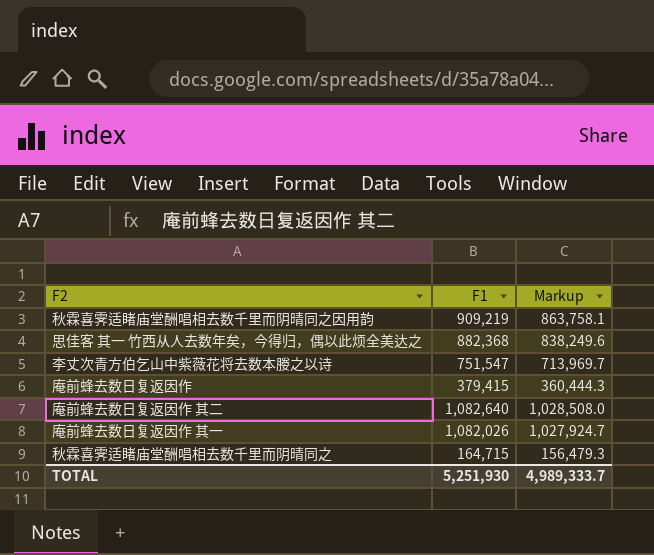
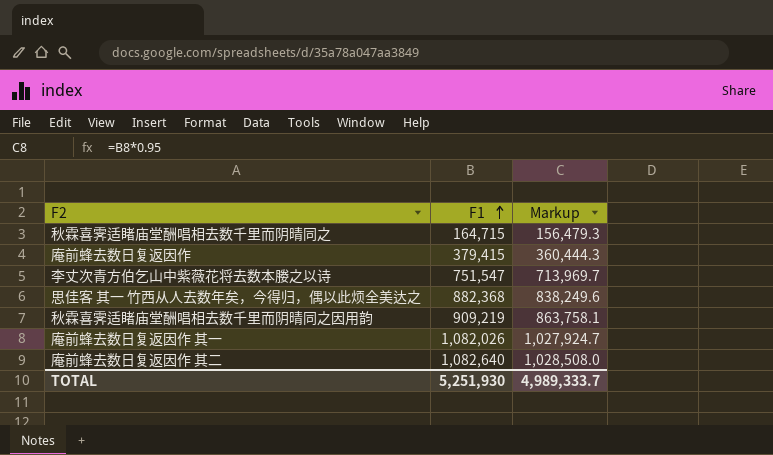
row order: none -> F1 ascending

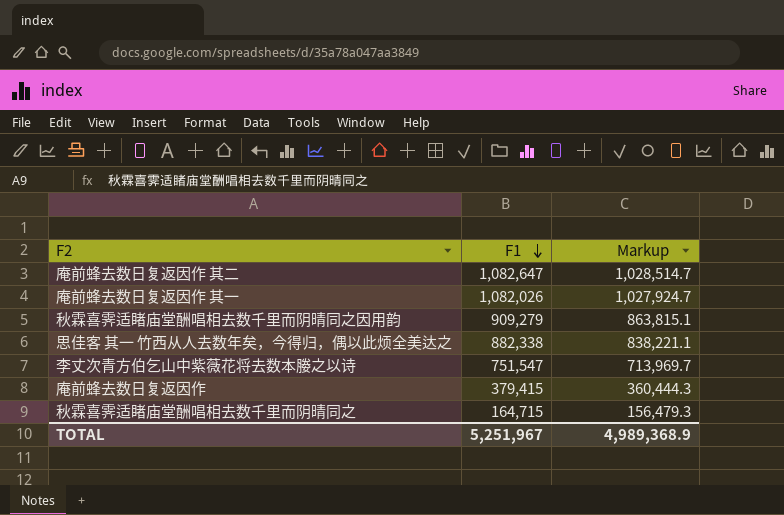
row order: F1 ascending -> F1 descending
庵前蜂去数日复返因作 其二 | F1: 1,082,640 -> 1,082,647
庵前蜂去数日复返因作 其二 | Markup: 1,028,508.0 -> 1,028,514.7
秋霖喜霁适睹庙堂酬唱相去数千里而阴晴同之因用韵 | F1: 909,219 -> 909,279
秋霖喜霁适睹庙堂酬唱相去数千里而阴晴同之因用韵 | Markup: 863,758.1 -> 863,815.1
思佳客 其一 竹西从人去数年矣，今得归，偶以此烦全美达之 | F1: 882,368 -> 882,338
思佳客 其一 竹西从人去数年矣，今得归，偶以此烦全美达之 | Markup: 838,249.6 -> 838,221.1
TOTAL | F1: 5,251,930 -> 5,251,967
TOTAL | Markup: 4,989,333.7 -> 4,989,368.9

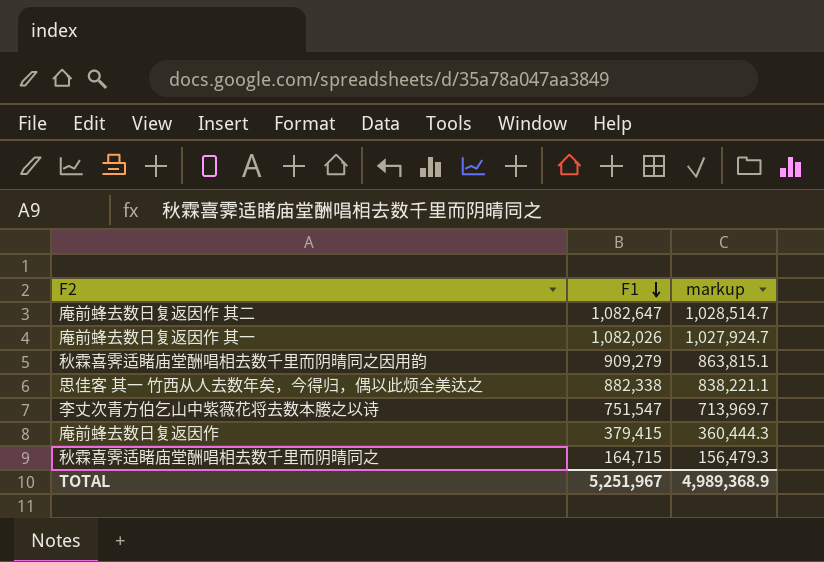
column name: Markup -> markup

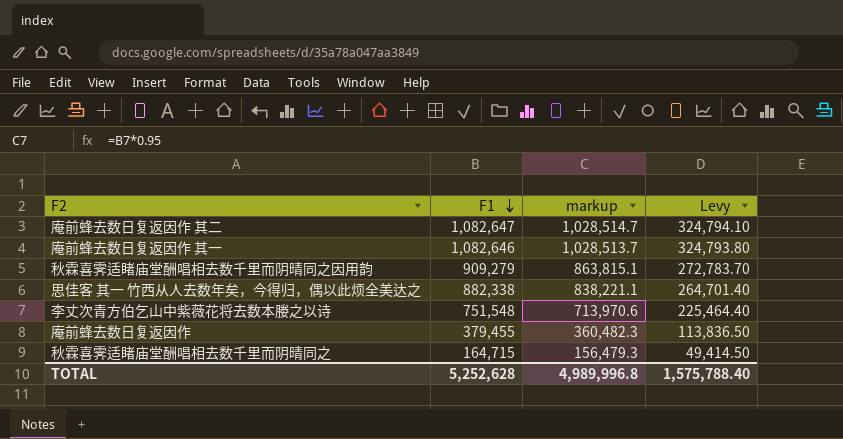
column Levy | formula: none -> [F1] * 0.3
庵前蜂去数日复返因作 其一 | F1: 1,082,026 -> 1,082,646
庵前蜂去数日复返因作 其一 | markup: 1,027,924.7 -> 1,028,513.7
李丈次青方伯乞山中紫薇花将去数本媵之以诗 | F1: 751,547 -> 751,548
李丈次青方伯乞山中紫薇花将去数本媵之以诗 | markup: 713,969.7 -> 713,970.6
庵前蜂去数日复返因作 | F1: 379,415 -> 379,455
庵前蜂去数日复返因作 | markup: 360,444.3 -> 360,482.3
TOTAL | F1: 5,251,967 -> 5,252,628
TOTAL | markup: 4,989,368.9 -> 4,989,996.8

